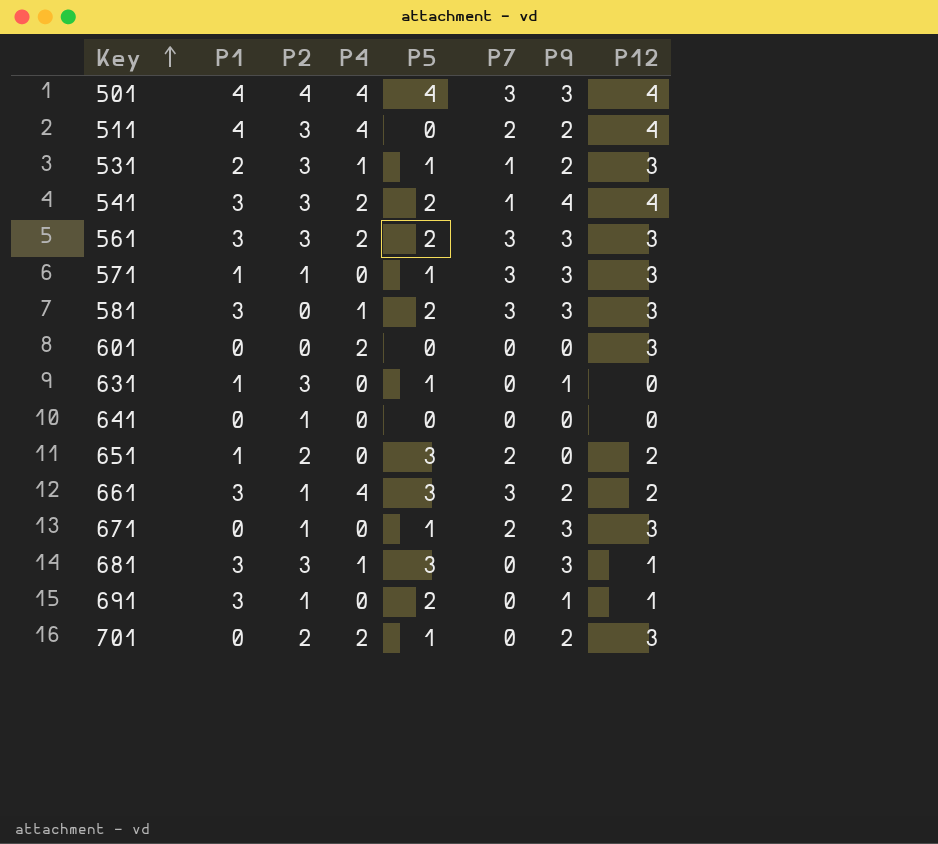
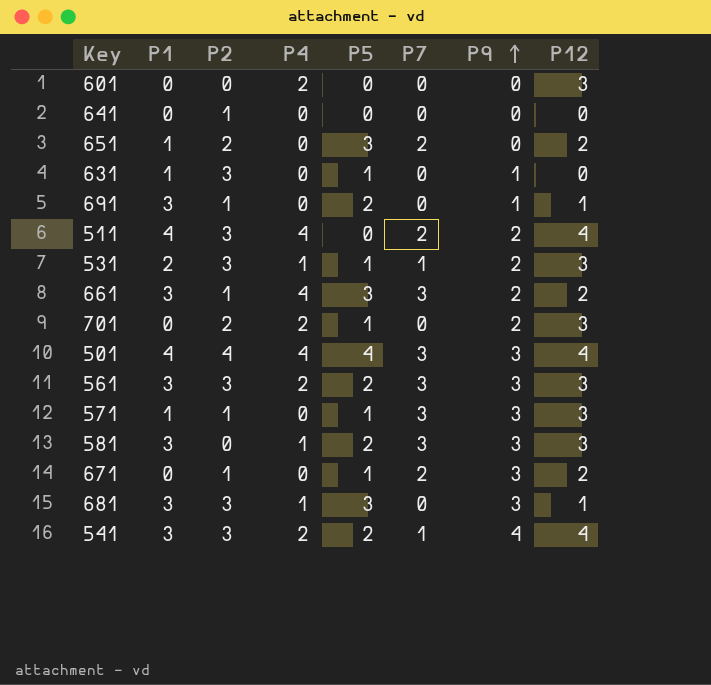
row order: Key ascending -> P9 ascending
671 | P12: 3 -> 2

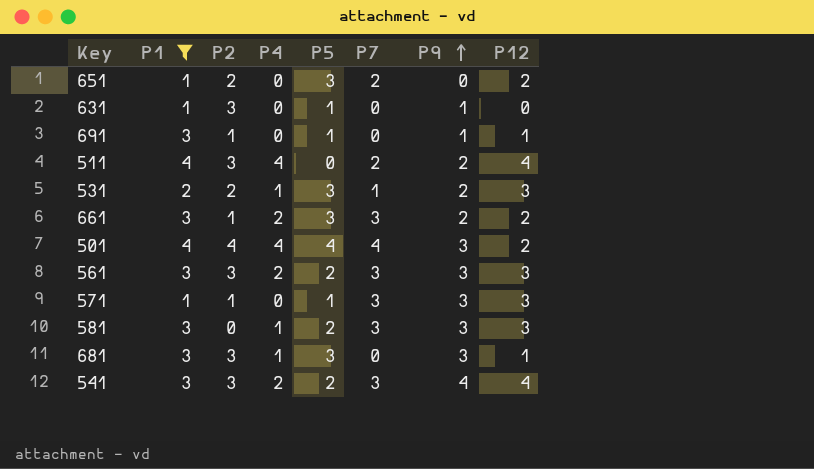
filter: none -> P1 != 0
691 | P5: 2 -> 1
531 | P2: 3 -> 2
531 | P5: 1 -> 3
661 | P4: 4 -> 2
501 | P7: 3 -> 4
501 | P12: 4 -> 2
541 | P7: 1 -> 3

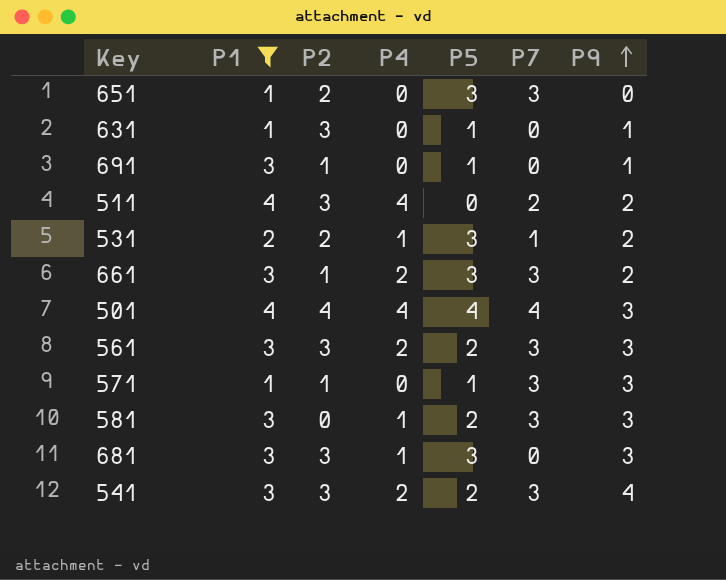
column P12 | position: 8 -> none
651 | P7: 2 -> 3

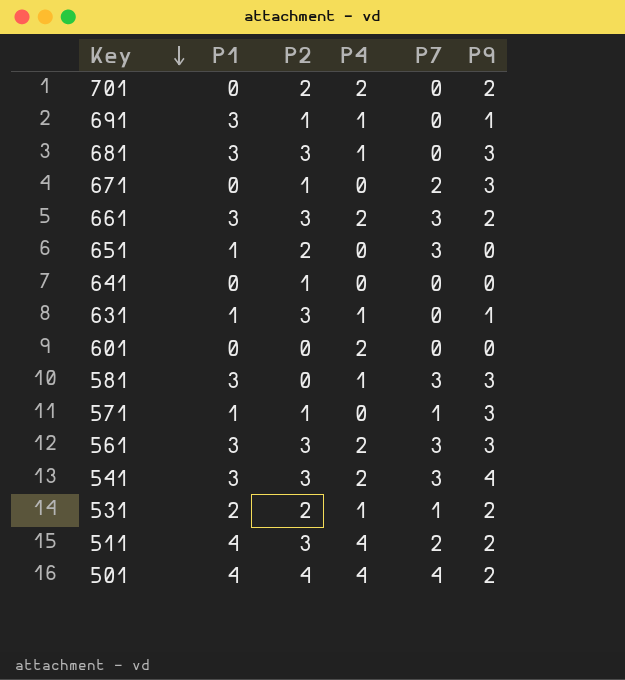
filter: P1 != 0 -> none
row order: P9 ascending -> Key descending
column P5 | position: 5 -> none
691 | P4: 0 -> 1
661 | P2: 1 -> 3
631 | P4: 0 -> 1
571 | P7: 3 -> 1
501 | P9: 3 -> 2

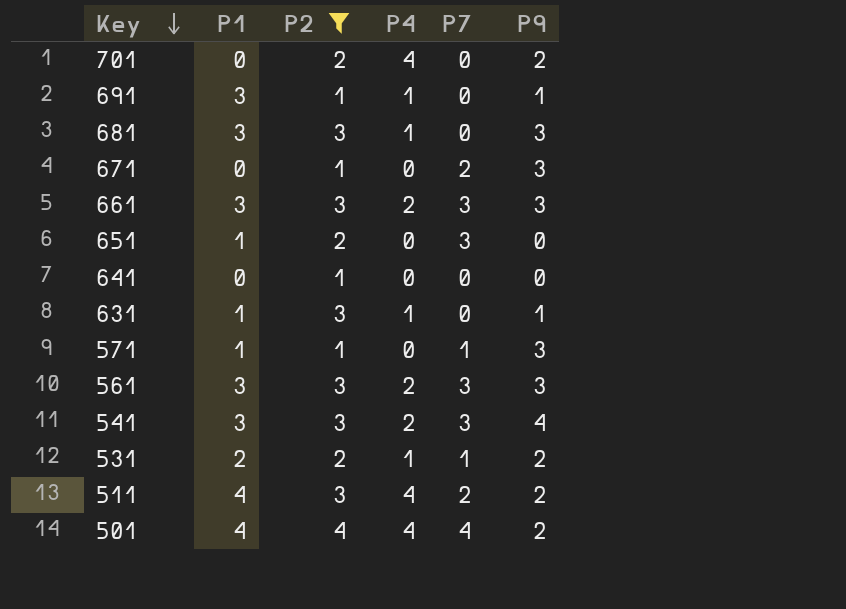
filter: none -> P2 != 0
701 | P4: 2 -> 4
661 | P9: 2 -> 3

